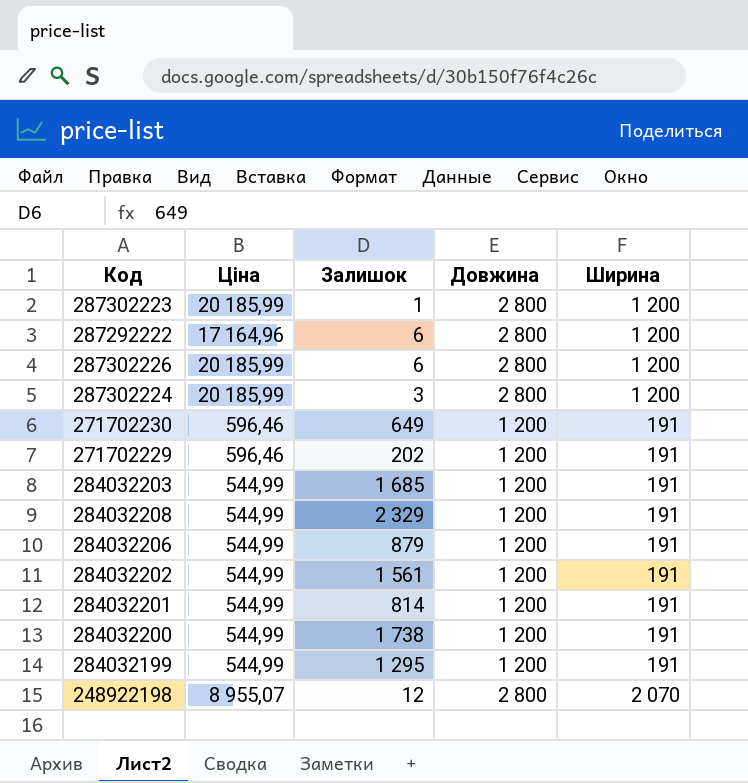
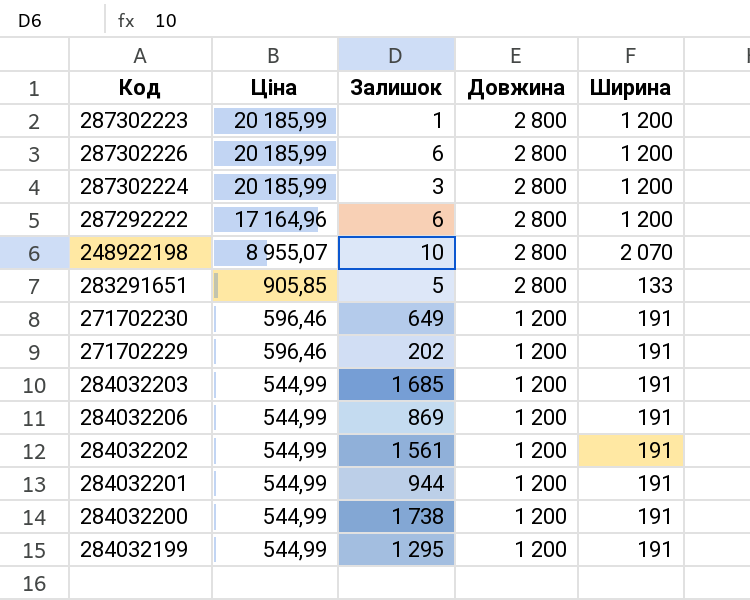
row order: none -> Ціна descending
row 284032208: 544,99 | 2 329 | 1 200 | 191 -> none
248922198 | Залишок: 12 -> 10
row 283291651: none -> 905,85 | 5 | 2 800 | 133
284032206 | Залишок: 879 -> 869
284032201 | Залишок: 814 -> 944

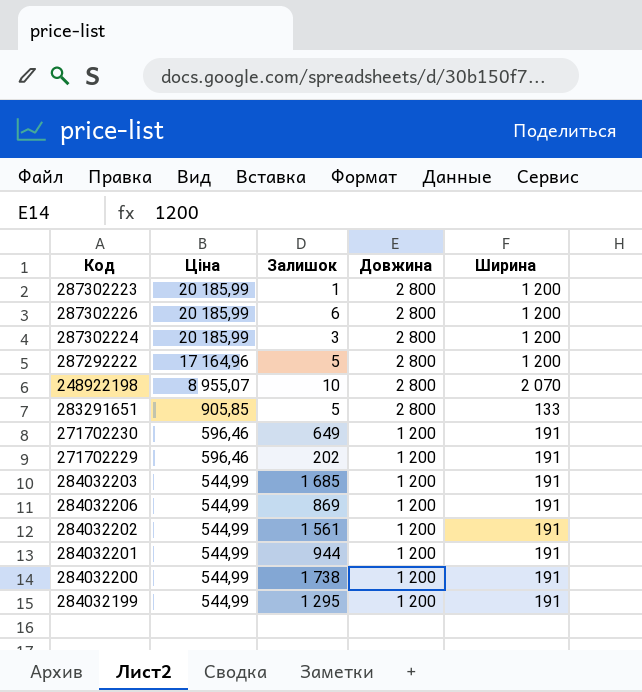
287292222 | Залишок: 6 -> 5

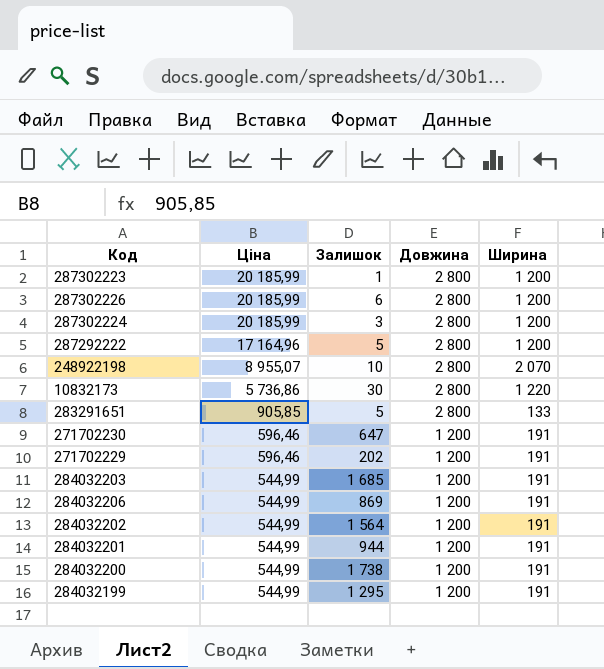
row 10832173: none -> 5 736,86 | 30 | 2 800 | 1 220
271702230 | Залишок: 649 -> 647
284032202 | Залишок: 1 561 -> 1 564

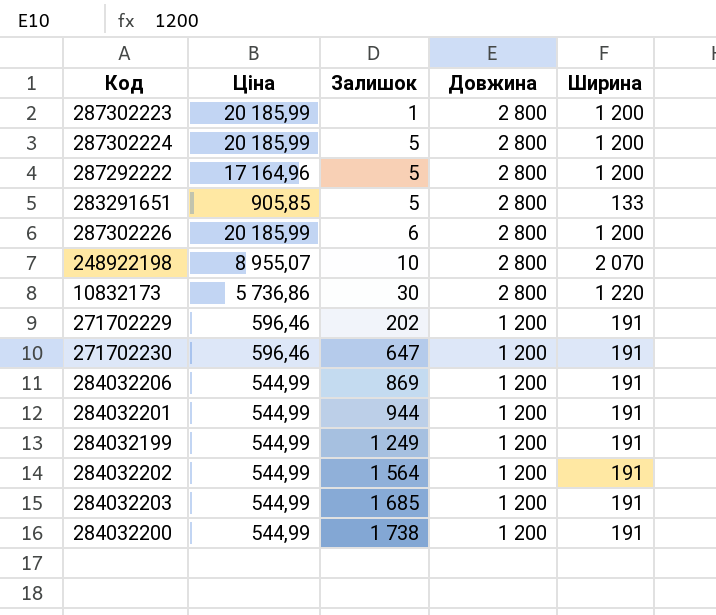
row order: Ціна descending -> Залишок ascending
287302224 | Залишок: 3 -> 5
284032199 | Залишок: 1 295 -> 1 249

